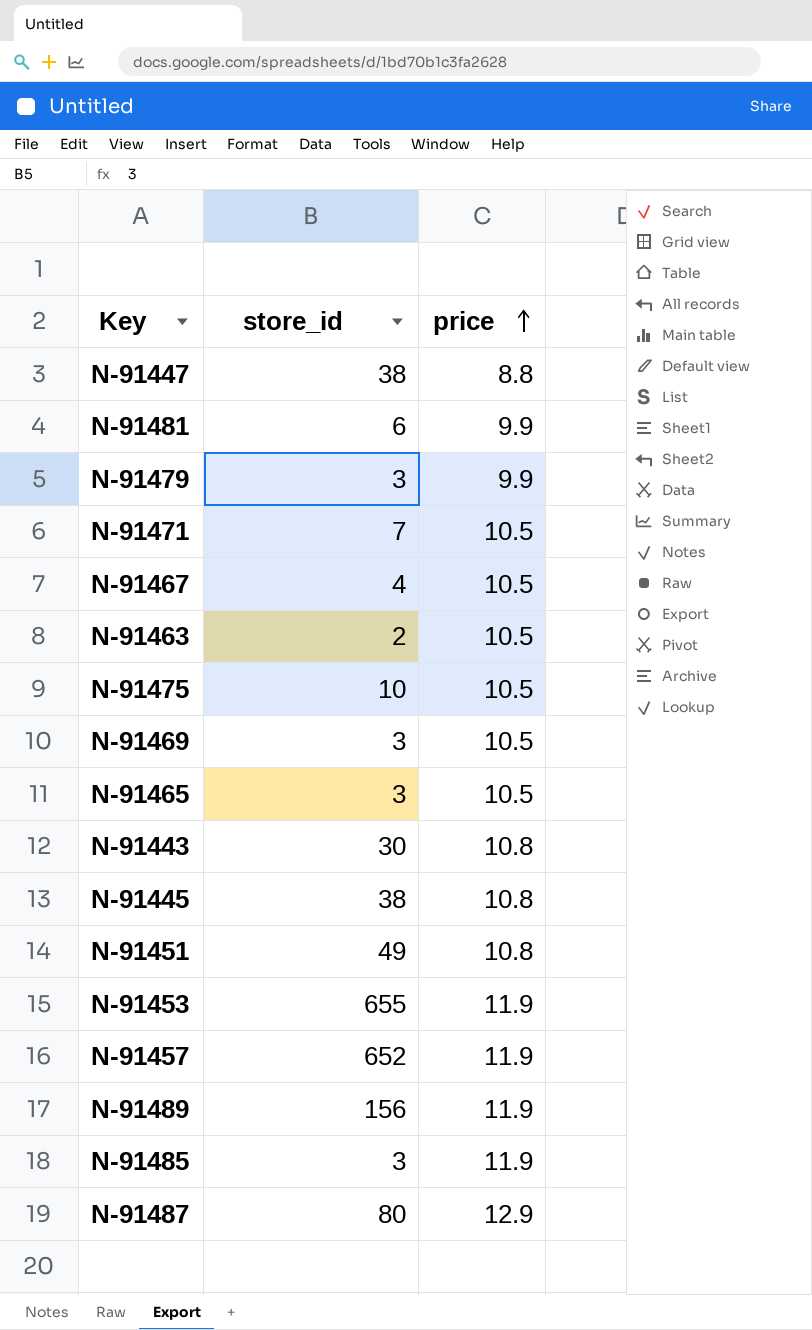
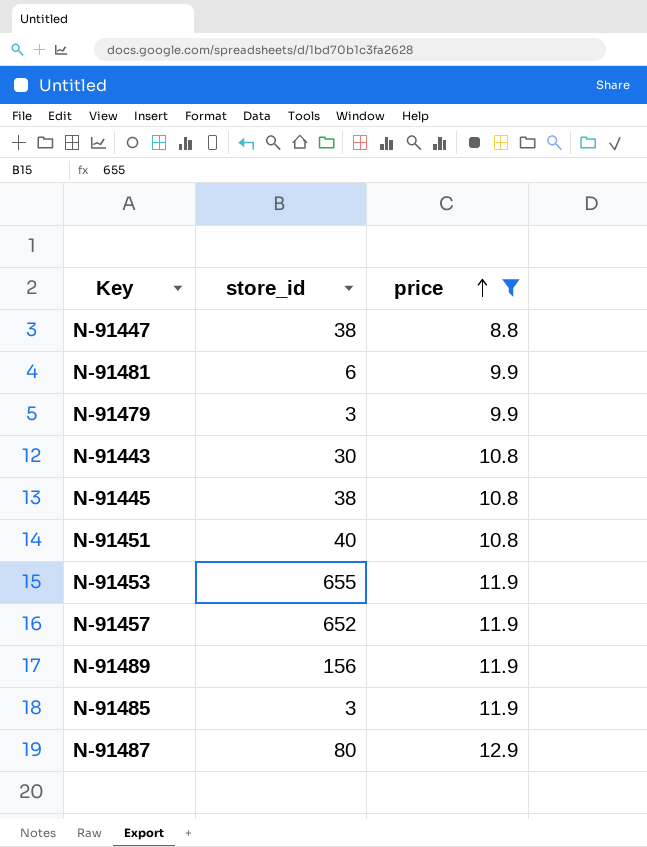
filter: none -> price != 10.5
N-91451 | store_id: 49 -> 40

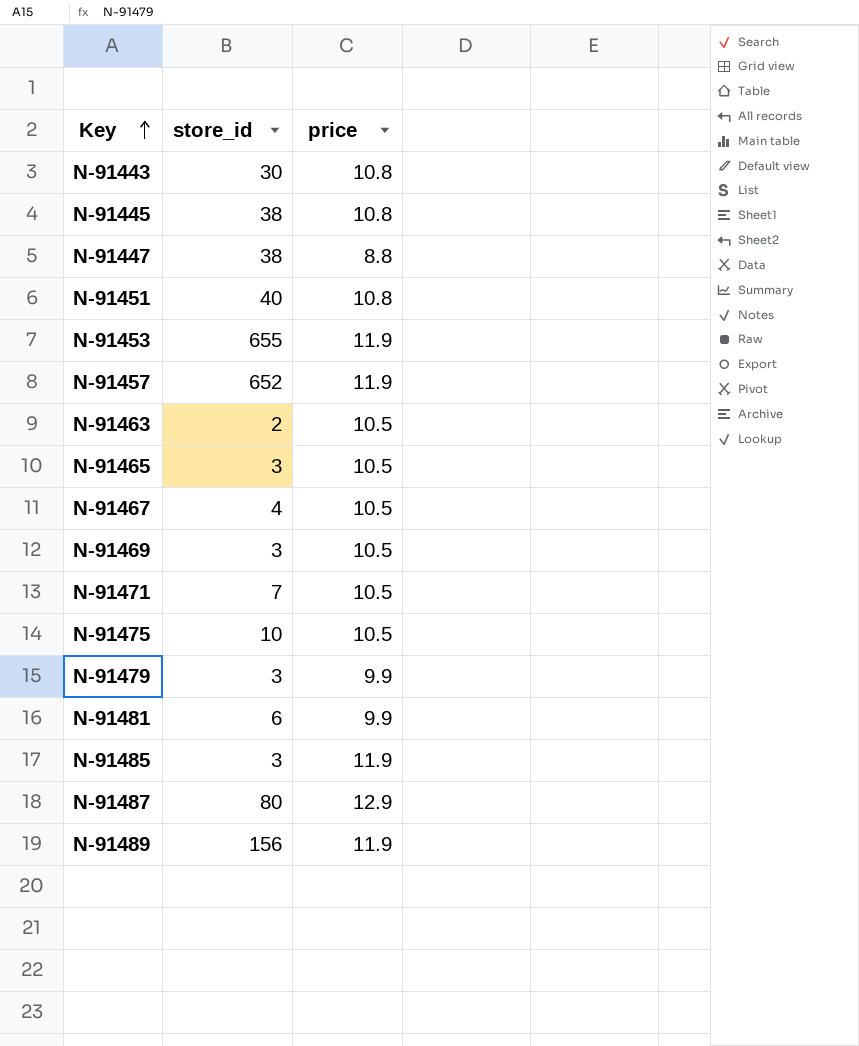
filter: price != 10.5 -> none
row order: price ascending -> Key ascending

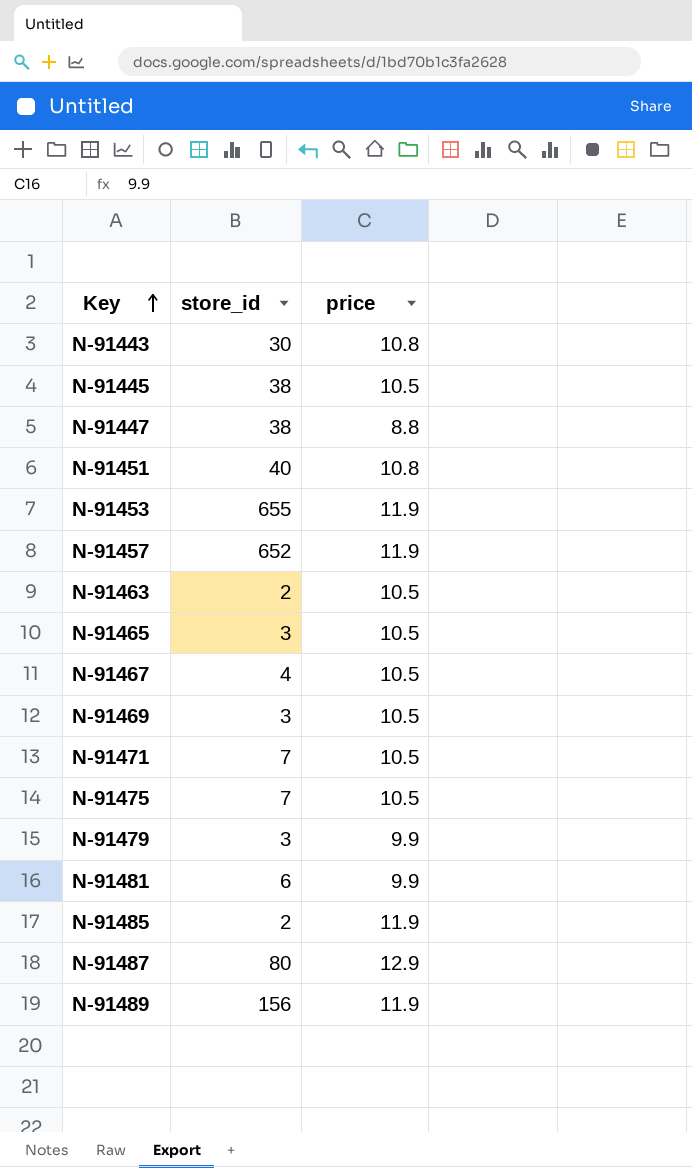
N-91445 | price: 10.8 -> 10.5
N-91475 | store_id: 10 -> 7
N-91485 | store_id: 3 -> 2

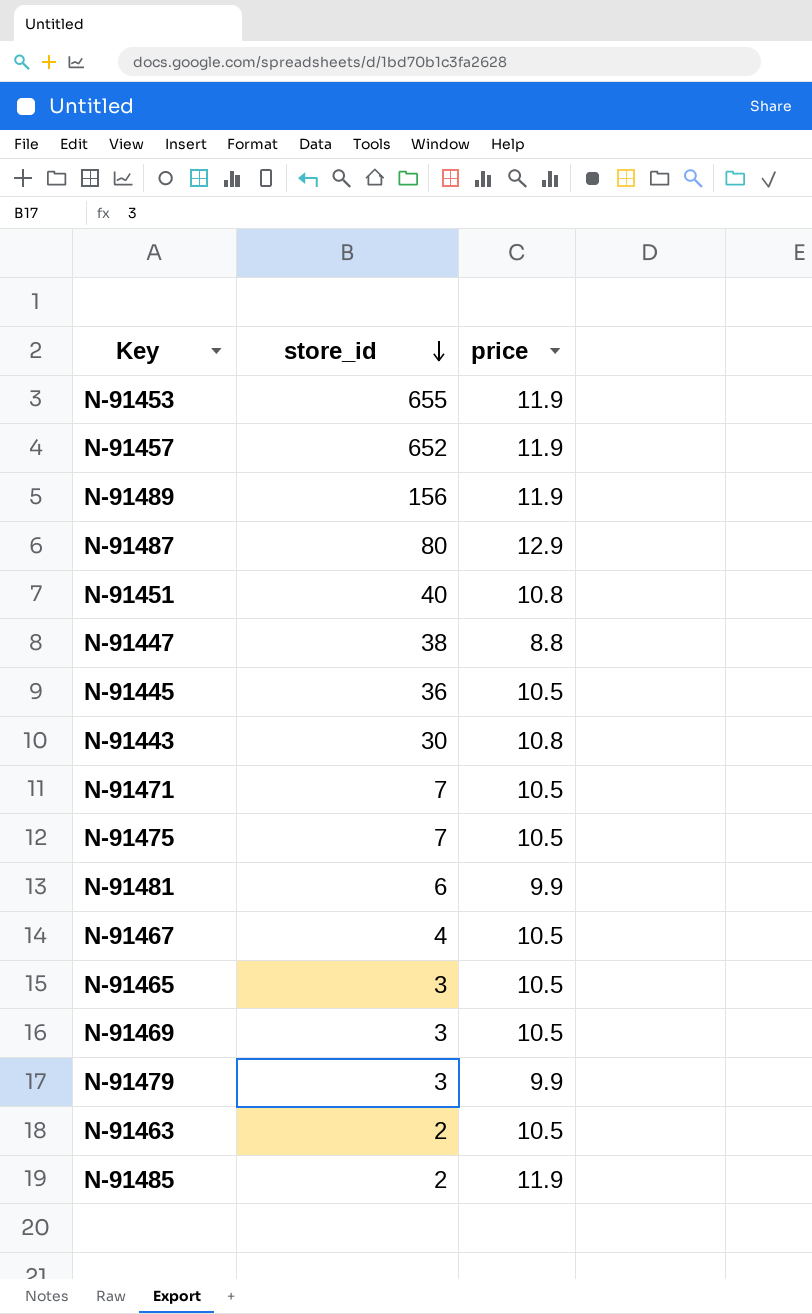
row order: Key ascending -> store_id descending
N-91445 | store_id: 38 -> 36

